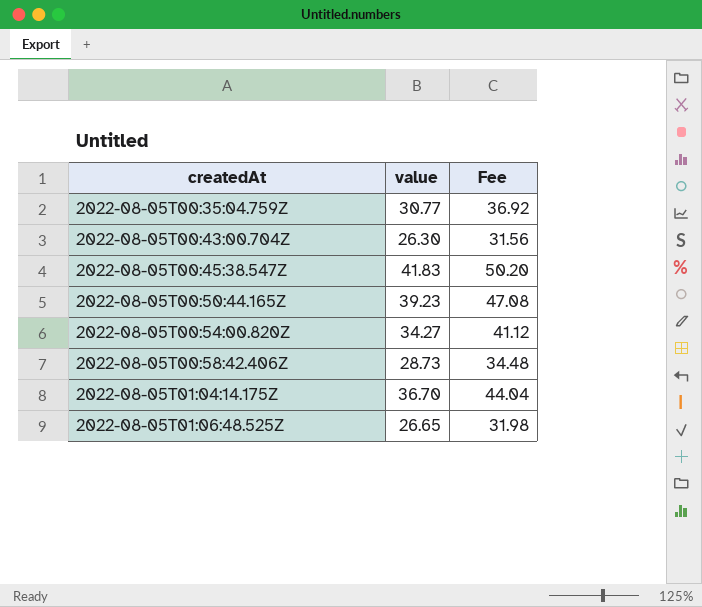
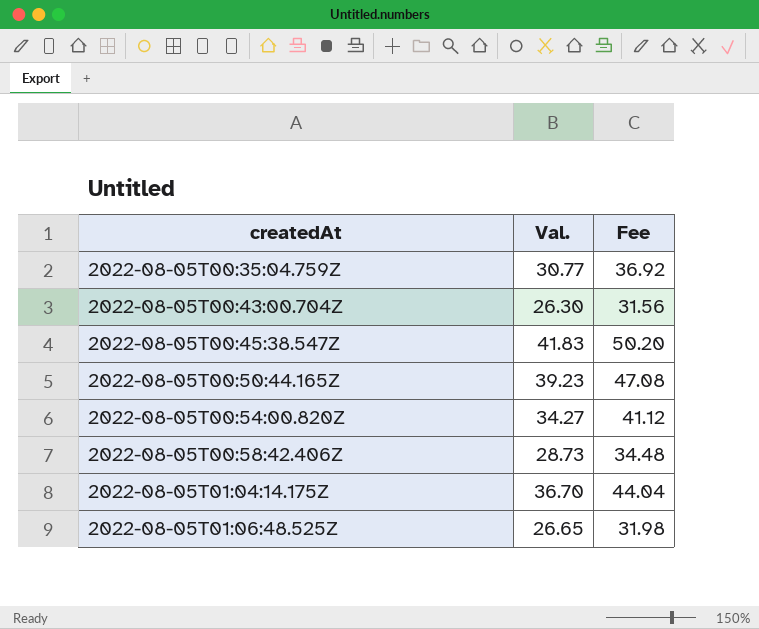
column name: value -> Val.

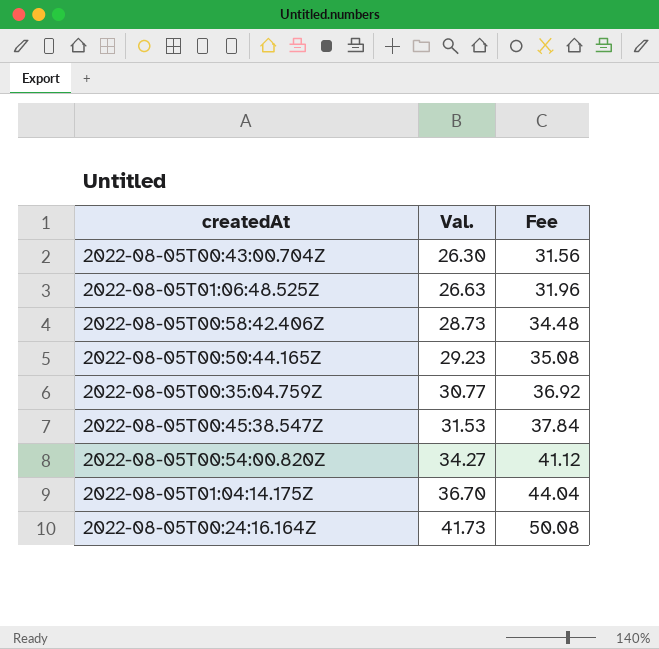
row order: createdAt ascending -> Val. ascending
2022-08-05T01:06:48.525Z | Val.: 26.65 -> 26.63
2022-08-05T01:06:48.525Z | Fee: 31.98 -> 31.96
2022-08-05T00:50:44.165Z | Val.: 39.23 -> 29.23
2022-08-05T00:50:44.165Z | Fee: 47.08 -> 35.08
2022-08-05T00:45:38.547Z | Val.: 41.83 -> 31.53
2022-08-05T00:45:38.547Z | Fee: 50.20 -> 37.84
row 2022-08-05T00:24:16.164Z: none -> 41.73 | 50.08

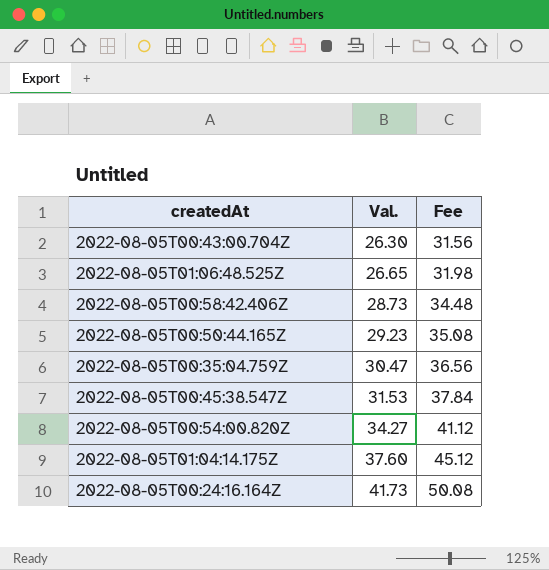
2022-08-05T01:06:48.525Z | Val.: 26.63 -> 26.65
2022-08-05T01:06:48.525Z | Fee: 31.96 -> 31.98
2022-08-05T00:35:04.759Z | Val.: 30.77 -> 30.47
2022-08-05T00:35:04.759Z | Fee: 36.92 -> 36.56
2022-08-05T01:04:14.175Z | Val.: 36.70 -> 37.60
2022-08-05T01:04:14.175Z | Fee: 44.04 -> 45.12

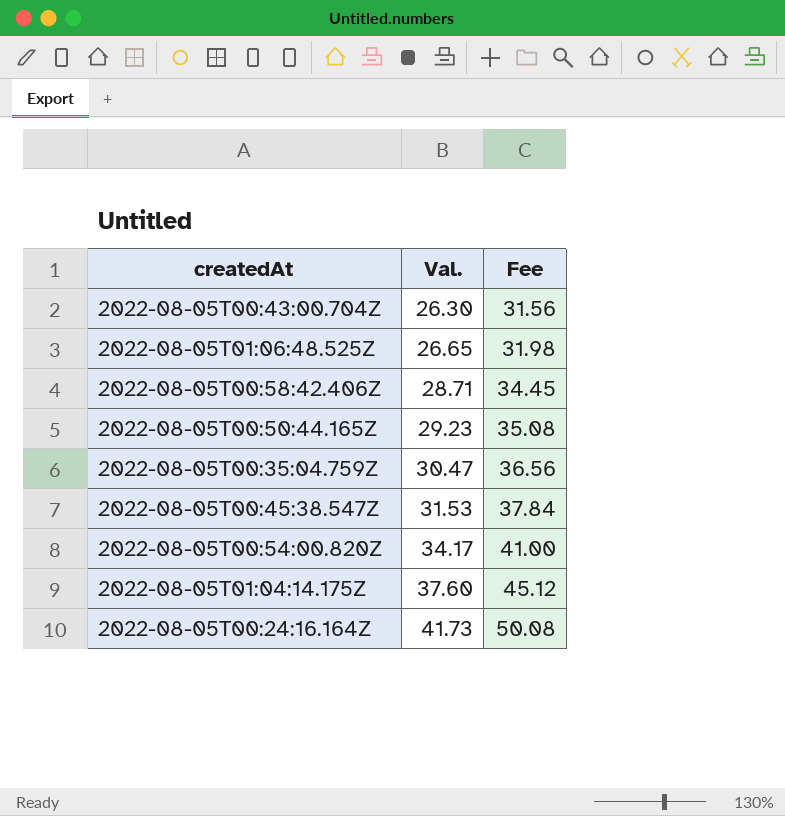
2022-08-05T00:58:42.406Z | Val.: 28.73 -> 28.71
2022-08-05T00:58:42.406Z | Fee: 34.48 -> 34.45
2022-08-05T00:54:00.820Z | Val.: 34.27 -> 34.17
2022-08-05T00:54:00.820Z | Fee: 41.12 -> 41.00

